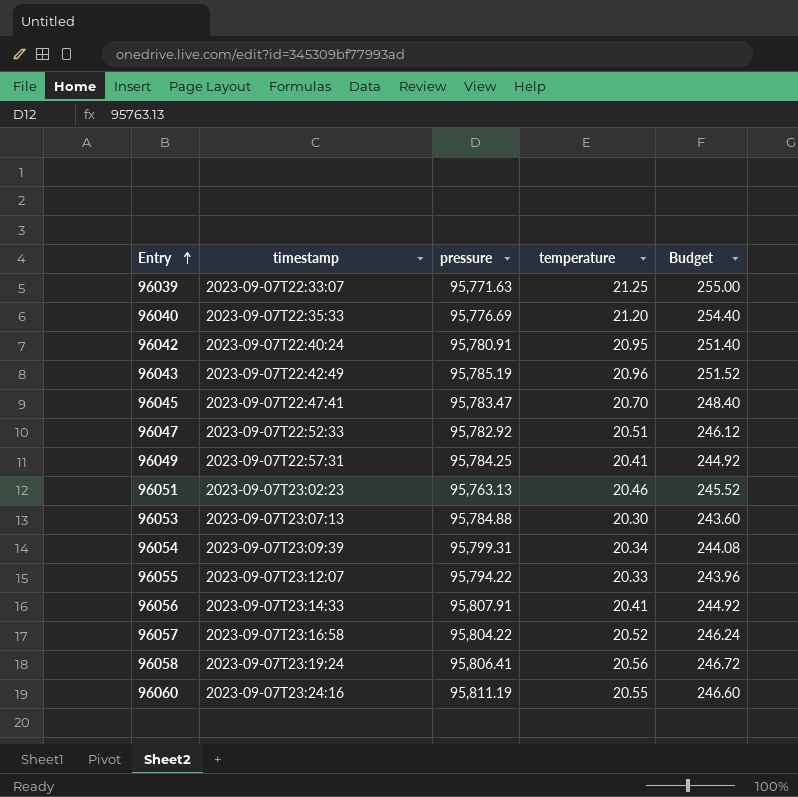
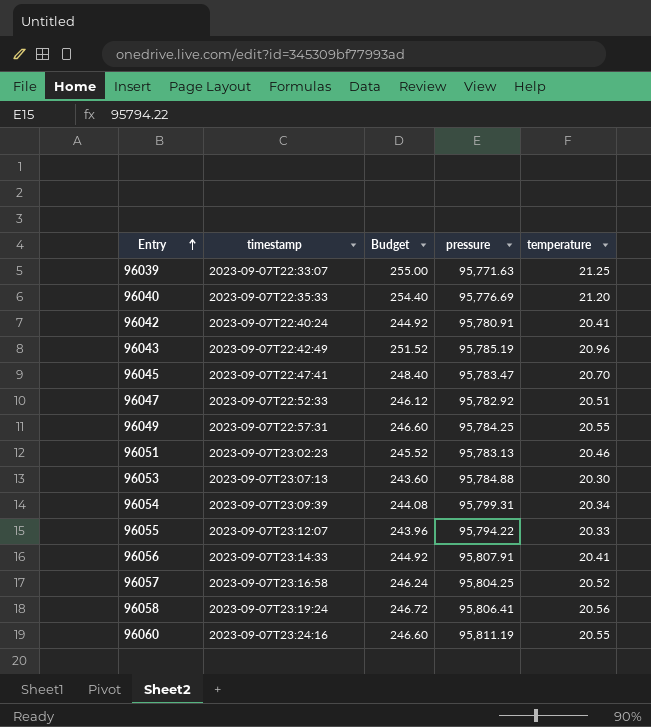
column Budget | position: 5 -> 3
96042 | Budget: 251.40 -> 244.92
96042 | temperature: 20.95 -> 20.41
96049 | Budget: 244.92 -> 246.60
96049 | temperature: 20.41 -> 20.55
96051 | pressure: 95,763.13 -> 95,783.13
96057 | pressure: 95,804.22 -> 95,804.25

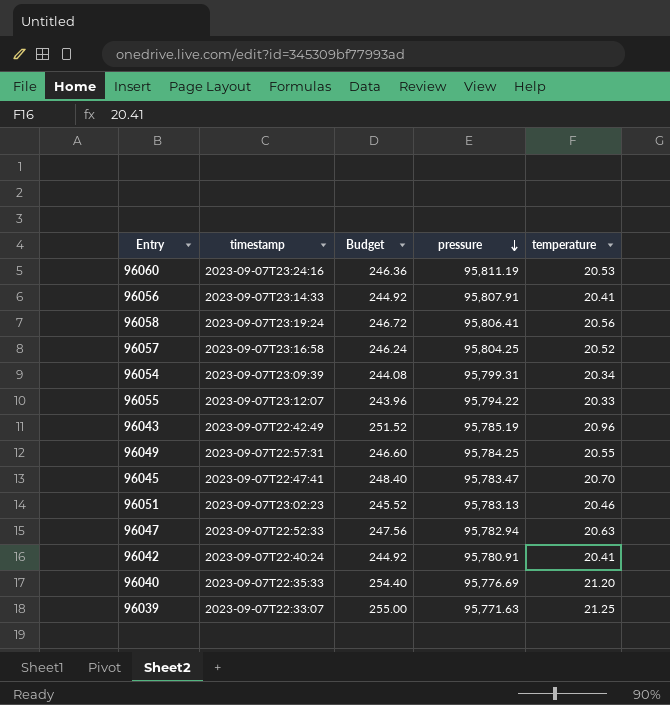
row order: Entry ascending -> pressure descending
row 96053: 2023-09-07T23:07:13 | 243.60 | 95,784.88 | 20.30 -> none
96060 | Budget: 246.60 -> 246.36
96060 | temperature: 20.55 -> 20.53
96047 | Budget: 246.12 -> 247.56
96047 | pressure: 95,782.92 -> 95,782.94
96047 | temperature: 20.51 -> 20.63

